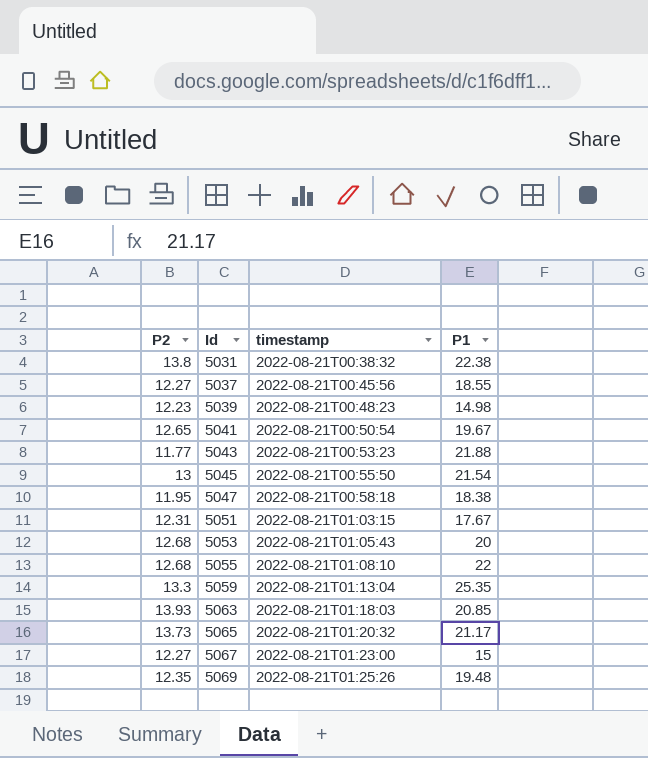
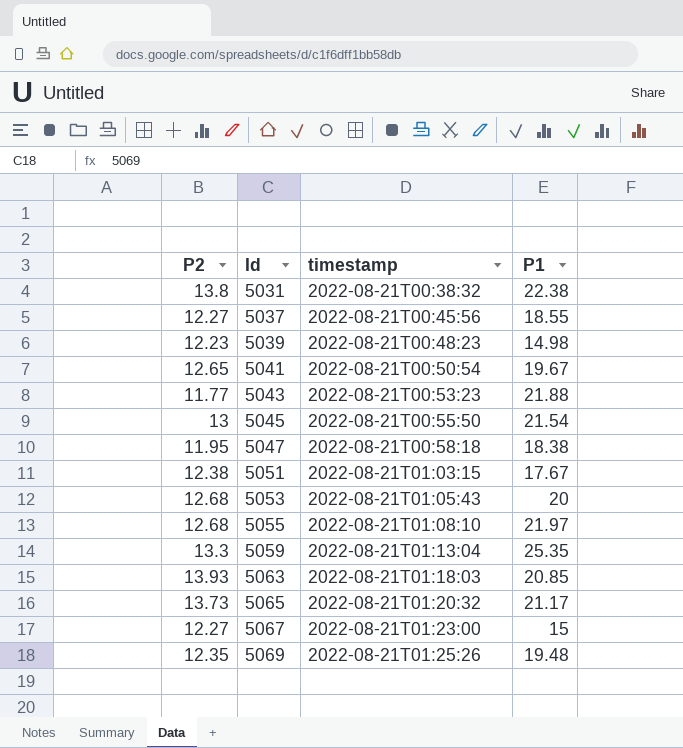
5051 | P2: 12.31 -> 12.38
5055 | P1: 22 -> 21.97

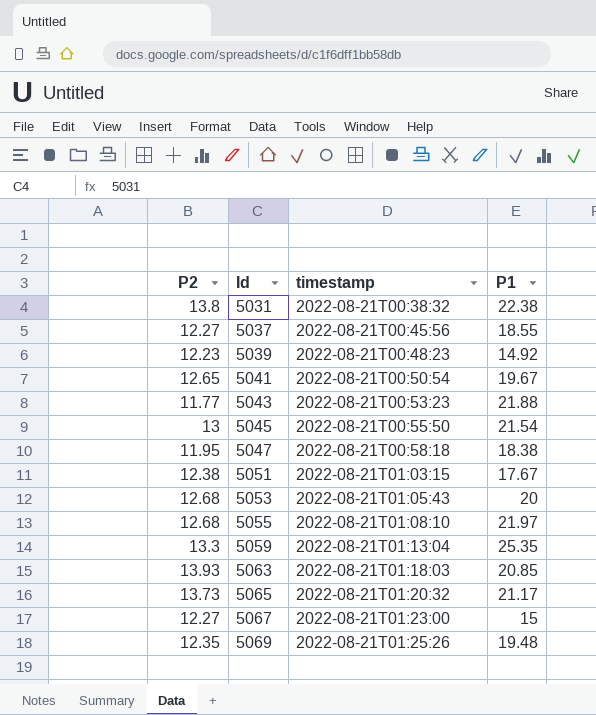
5039 | P1: 14.98 -> 14.92

